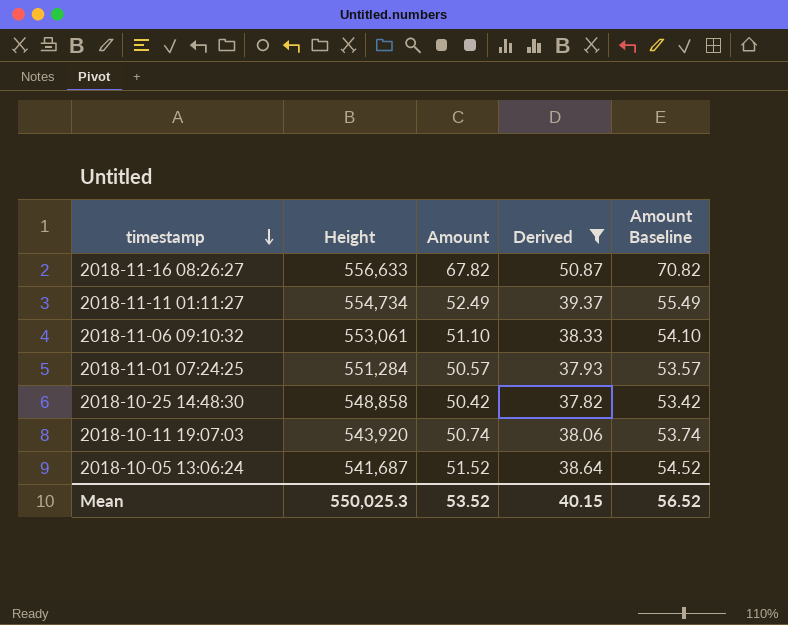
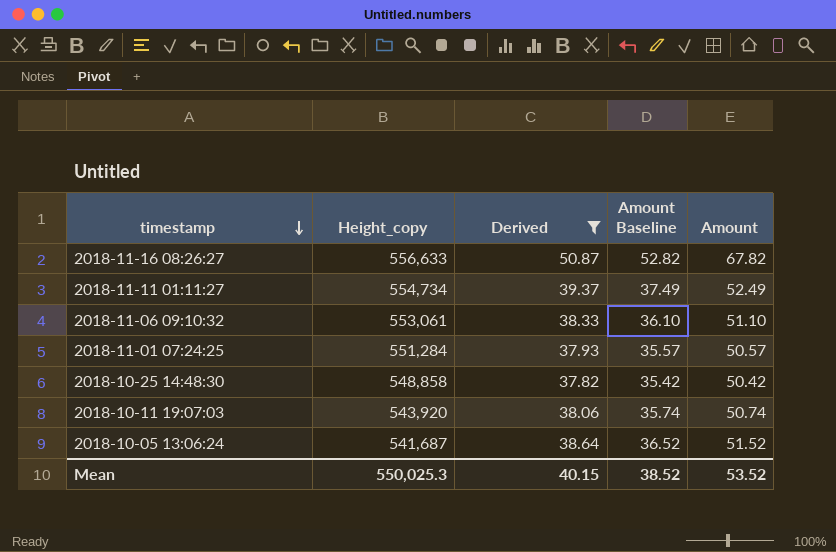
column name: Height -> Height_copy
column Amount Baseline | formula: [Amount] + 3 -> [Amount] - 15
column Amount | position: 3 -> 5
Mean | Amount Baseline: 56.52 -> 38.52

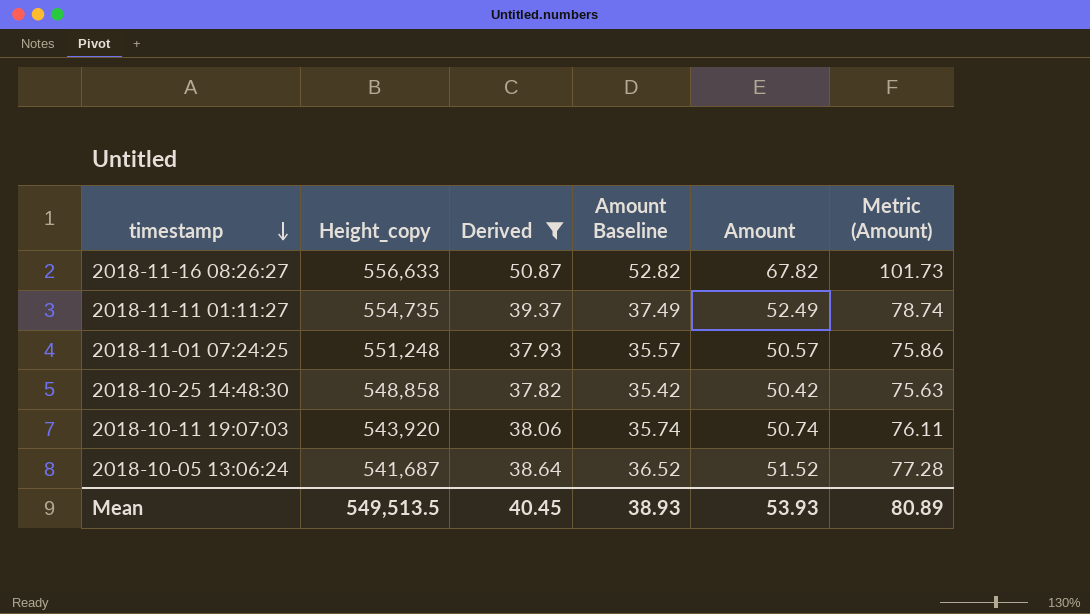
column Metric (Amount) | formula: none -> [Amount] * 1.5
row 2018-11-06 09:10:32: 553,061 | 38.33 | 36.10 | 51.10 -> none
2018-11-11 01:11:27 | Height_copy: 554,734 -> 554,735
2018-11-01 07:24:25 | Height_copy: 551,284 -> 551,248
Mean | Height_copy: 550,025.3 -> 549,513.5
Mean | Derived: 40.15 -> 40.45
Mean | Amount Baseline: 38.52 -> 38.93
Mean | Amount: 53.52 -> 53.93

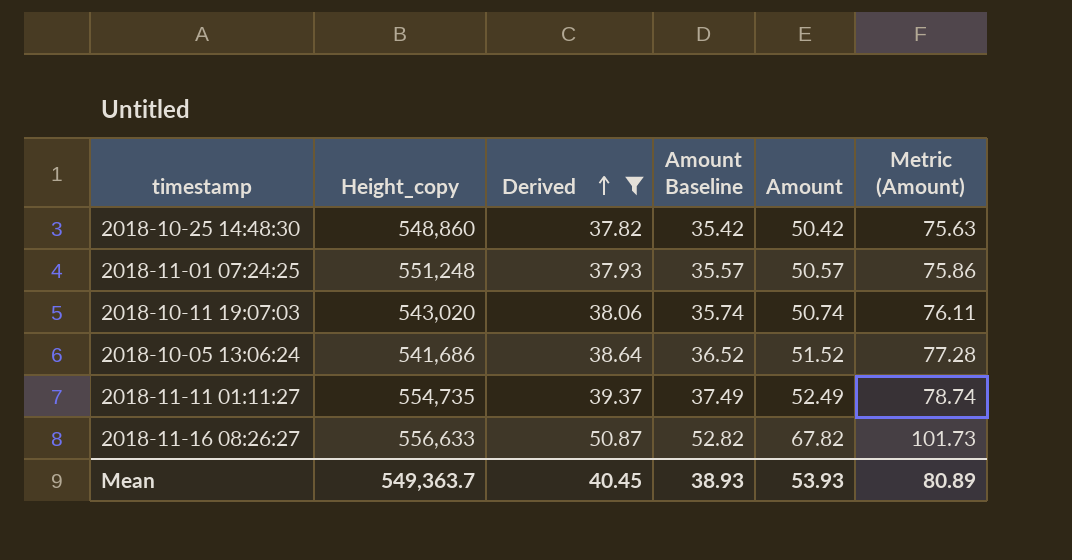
row order: timestamp descending -> Derived ascending
2018-10-25 14:48:30 | Height_copy: 548,858 -> 548,860
2018-10-11 19:07:03 | Height_copy: 543,920 -> 543,020
2018-10-05 13:06:24 | Height_copy: 541,687 -> 541,686
Mean | Height_copy: 549,513.5 -> 549,363.7

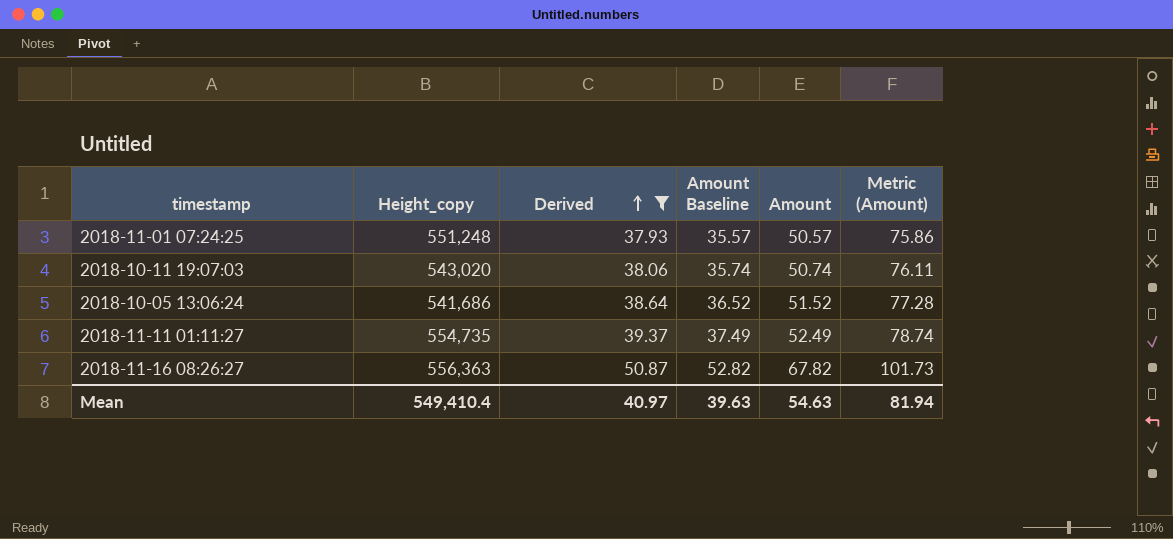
row 2018-10-25 14:48:30: 548,860 | 37.82 | 35.42 | 50.42 | 75.63 -> none
2018-11-16 08:26:27 | Height_copy: 556,633 -> 556,363
Mean | Height_copy: 549,363.7 -> 549,410.4
Mean | Derived: 40.45 -> 40.97
Mean | Amount Baseline: 38.93 -> 39.63
Mean | Amount: 53.93 -> 54.63
Mean | Metric (Amount): 80.89 -> 81.94

